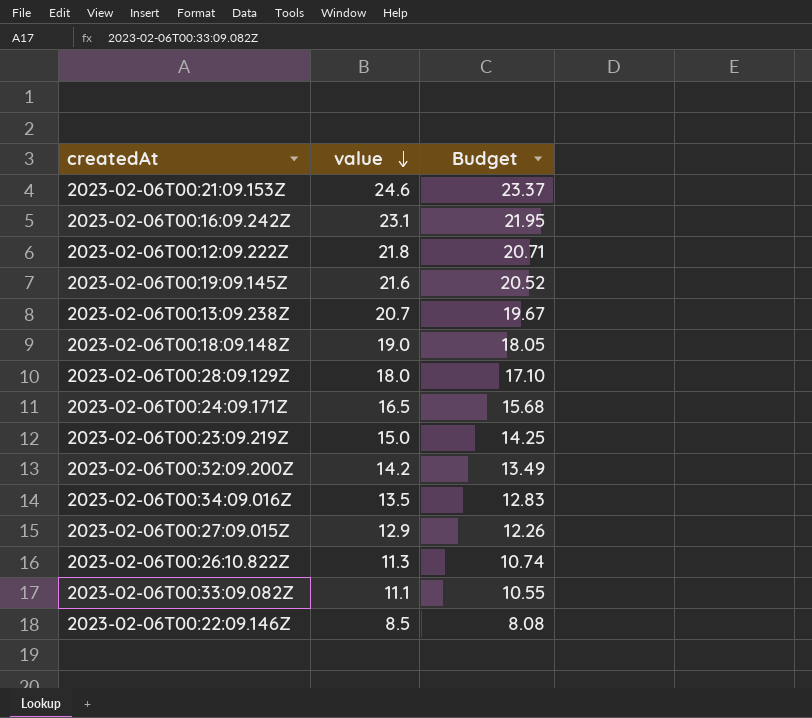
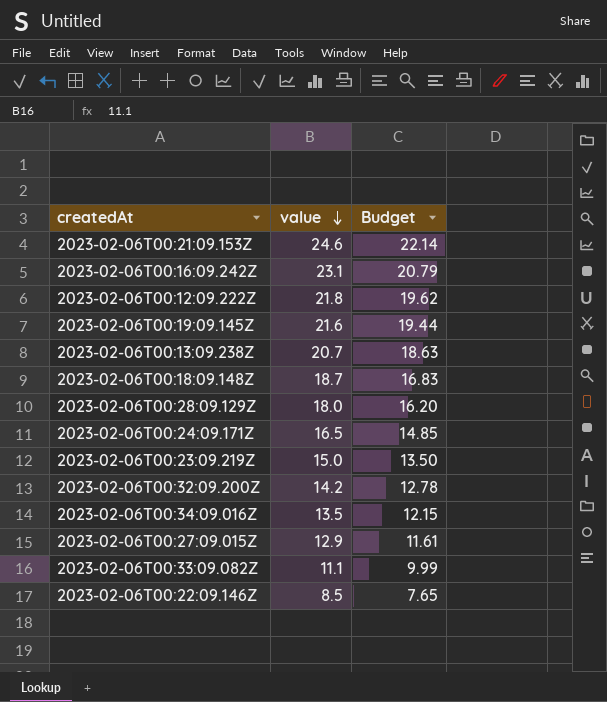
column Budget | formula: [value] * 0.95 -> [value] * 0.9
row 2023-02-06T00:26:10.822Z: 11.3 | 10.74 -> none
2023-02-06T00:18:09.148Z | value: 19.0 -> 18.7

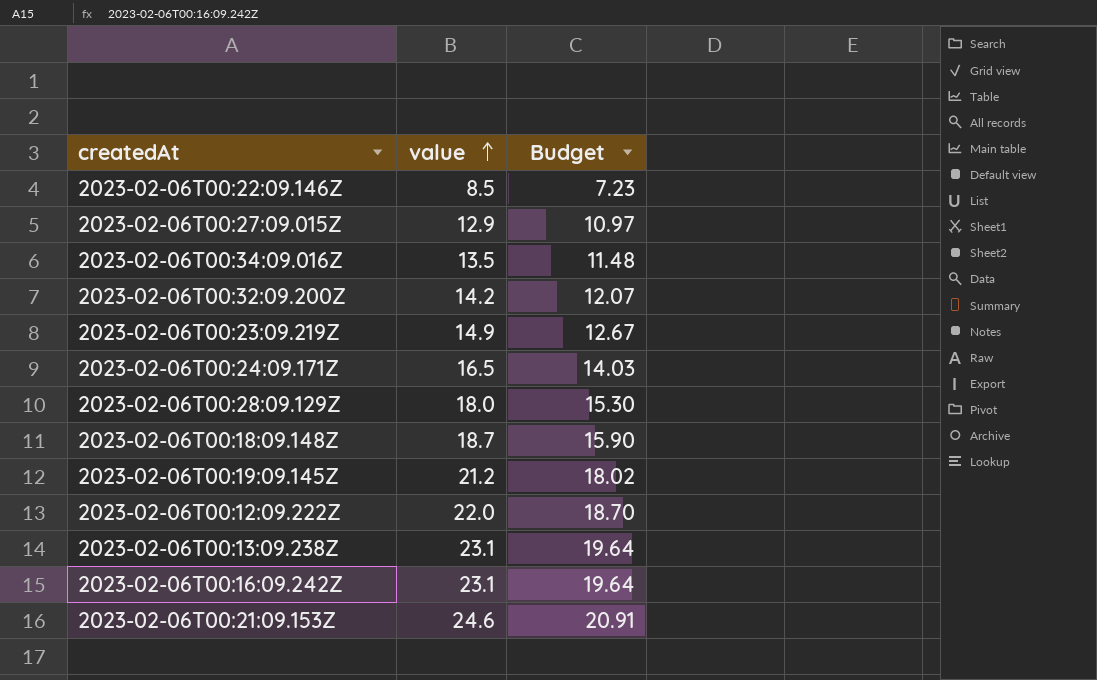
row order: value descending -> value ascending
column Budget | formula: [value] * 0.9 -> [value] * 0.85
row 2023-02-06T00:33:09.082Z: 11.1 | 9.99 -> none
2023-02-06T00:23:09.219Z | value: 15.0 -> 14.9
2023-02-06T00:19:09.145Z | value: 21.6 -> 21.2
2023-02-06T00:12:09.222Z | value: 21.8 -> 22.0
2023-02-06T00:13:09.238Z | value: 20.7 -> 23.1

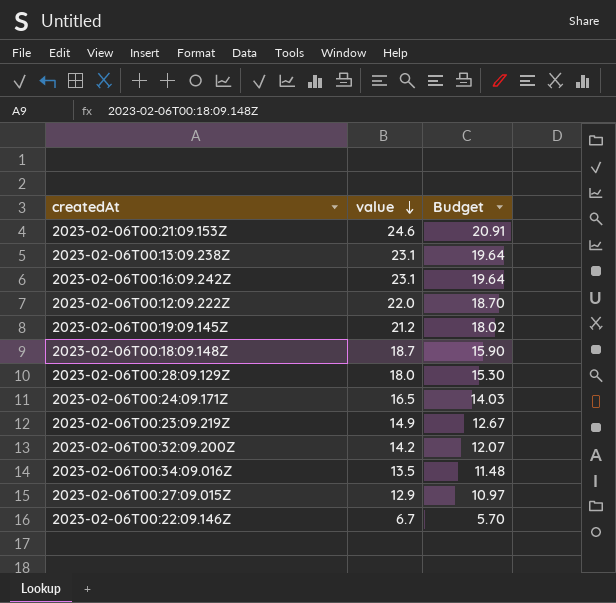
row order: value ascending -> value descending
2023-02-06T00:22:09.146Z | value: 8.5 -> 6.7
2023-02-06T00:22:09.146Z | Budget: 7.23 -> 5.70

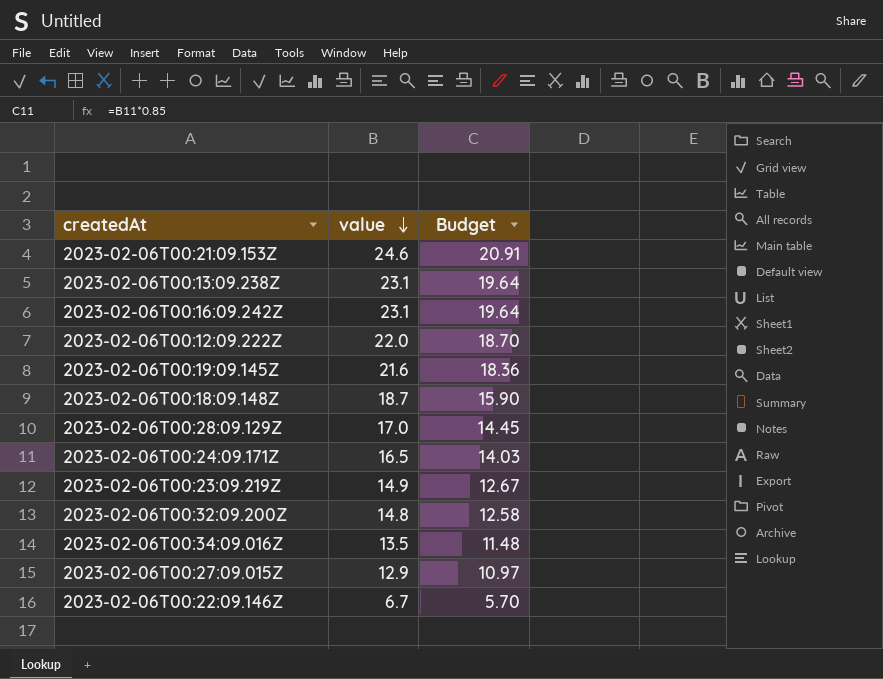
2023-02-06T00:19:09.145Z | value: 21.2 -> 21.6
2023-02-06T00:19:09.145Z | Budget: 18.02 -> 18.36
2023-02-06T00:28:09.129Z | value: 18.0 -> 17.0
2023-02-06T00:28:09.129Z | Budget: 15.30 -> 14.45
2023-02-06T00:32:09.200Z | value: 14.2 -> 14.8
2023-02-06T00:32:09.200Z | Budget: 12.07 -> 12.58

